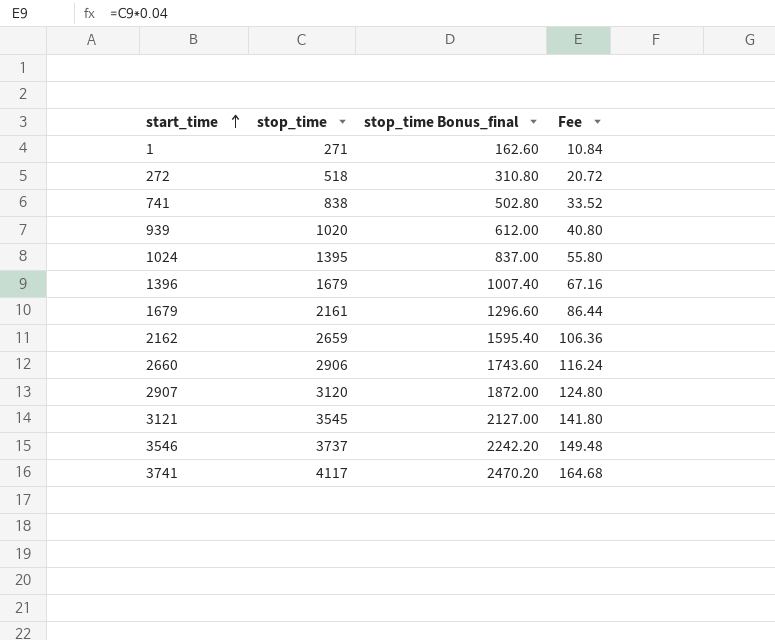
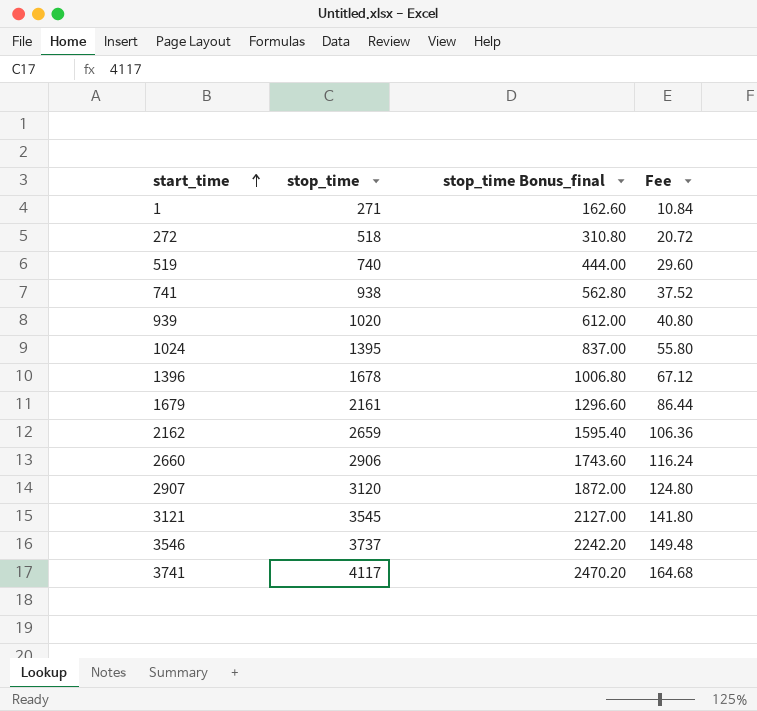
row 519: none -> 740 | 444.00 | 29.60
741 | stop_time: 838 -> 938
741 | stop_time Bonus_final: 502.80 -> 562.80
741 | Fee: 33.52 -> 37.52
1396 | stop_time: 1679 -> 1678
1396 | stop_time Bonus_final: 1007.40 -> 1006.80
1396 | Fee: 67.16 -> 67.12

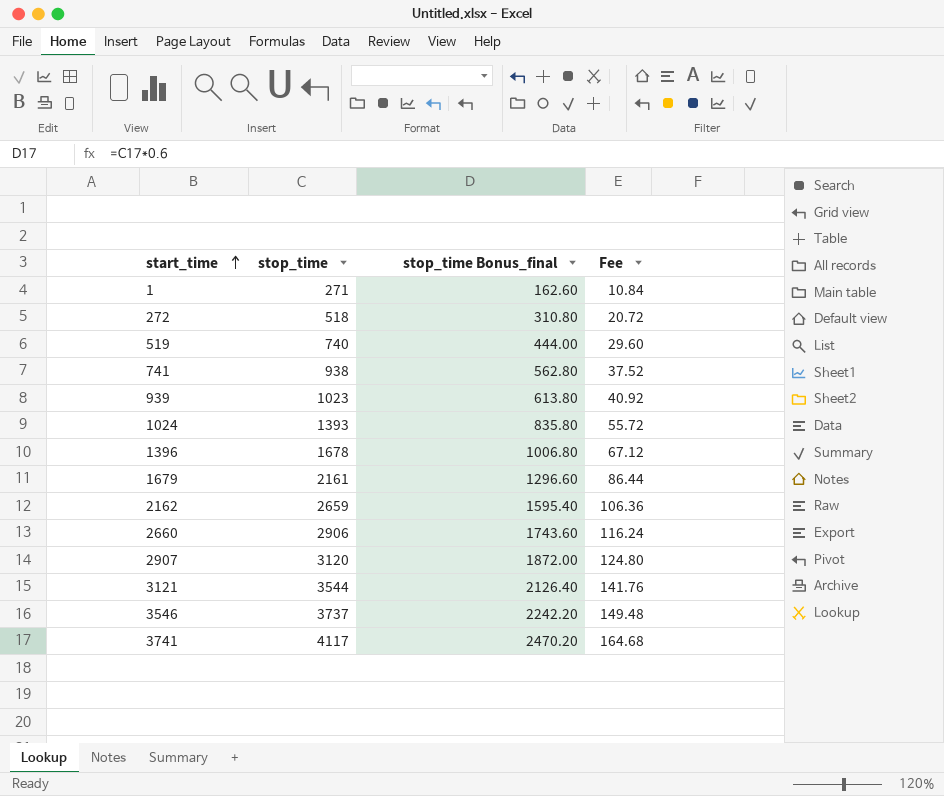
939 | stop_time: 1020 -> 1023
939 | stop_time Bonus_final: 612.00 -> 613.80
939 | Fee: 40.80 -> 40.92
1024 | stop_time: 1395 -> 1393
1024 | stop_time Bonus_final: 837.00 -> 835.80
1024 | Fee: 55.80 -> 55.72
3121 | stop_time: 3545 -> 3544
3121 | stop_time Bonus_final: 2127.00 -> 2126.40
3121 | Fee: 141.80 -> 141.76

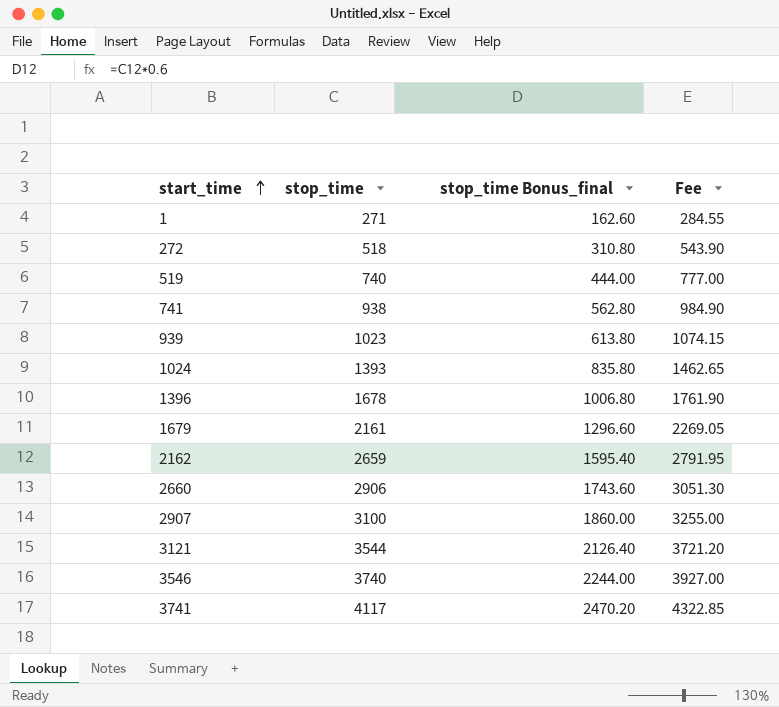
column Fee | formula: [stop_time] * 0.04 -> [stop_time] * 1.05
2907 | stop_time: 3120 -> 3100
2907 | stop_time Bonus_final: 1872.00 -> 1860.00
3546 | stop_time: 3737 -> 3740
3546 | stop_time Bonus_final: 2242.20 -> 2244.00

